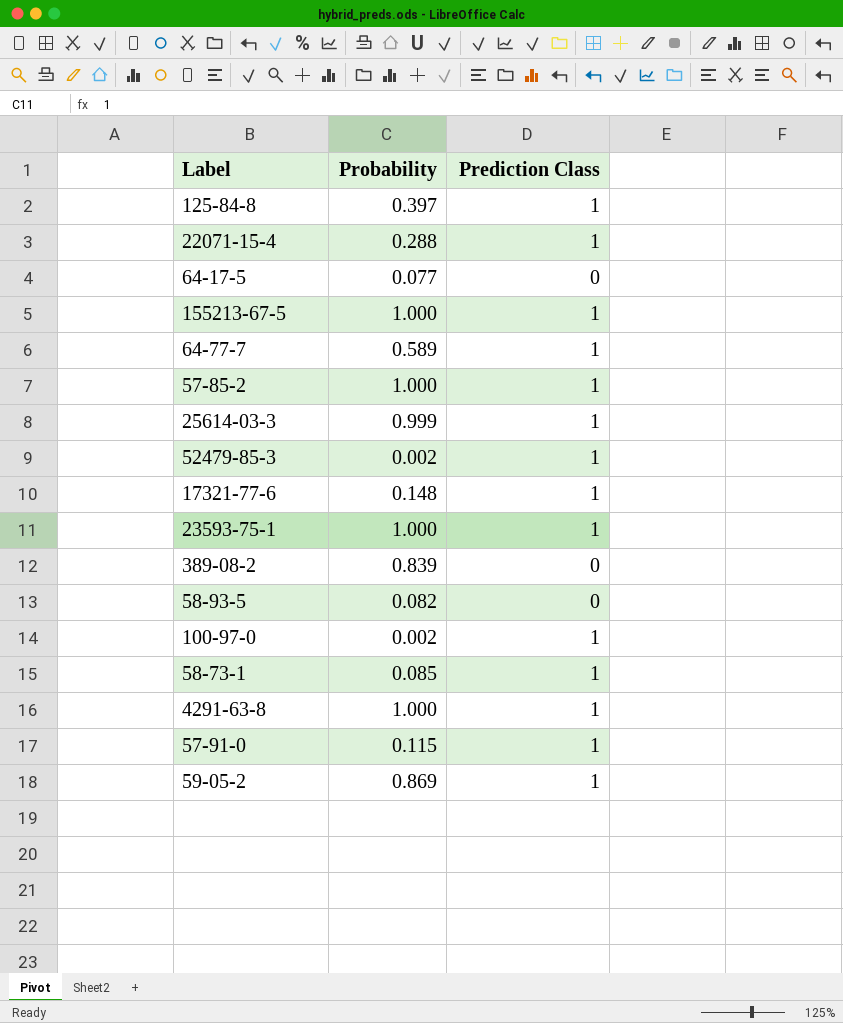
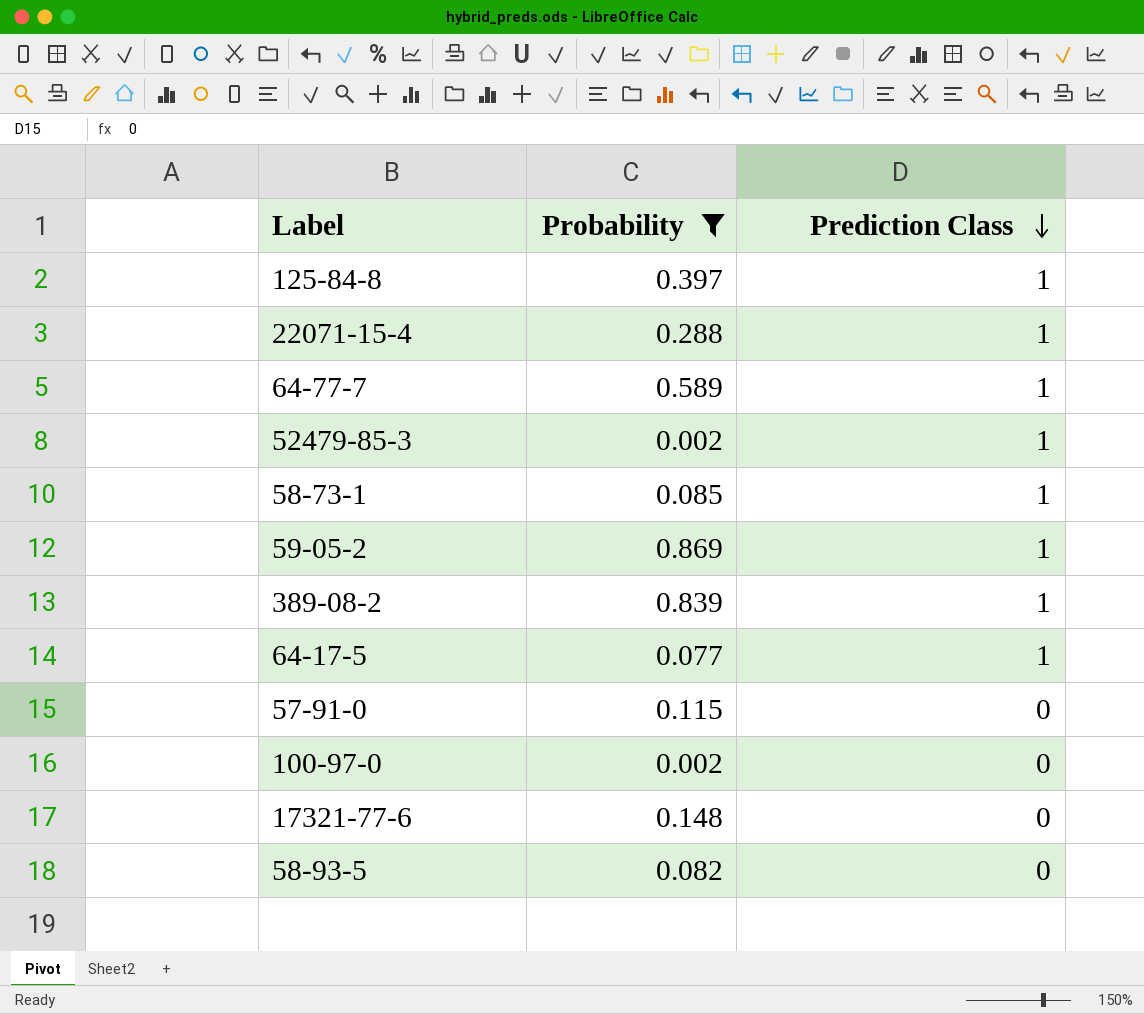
filter: none -> Probability <= 0.869
row order: none -> Prediction Class descending
389-08-2 | Prediction Class: 0 -> 1
64-17-5 | Prediction Class: 0 -> 1
57-91-0 | Prediction Class: 1 -> 0
100-97-0 | Prediction Class: 1 -> 0
17321-77-6 | Prediction Class: 1 -> 0

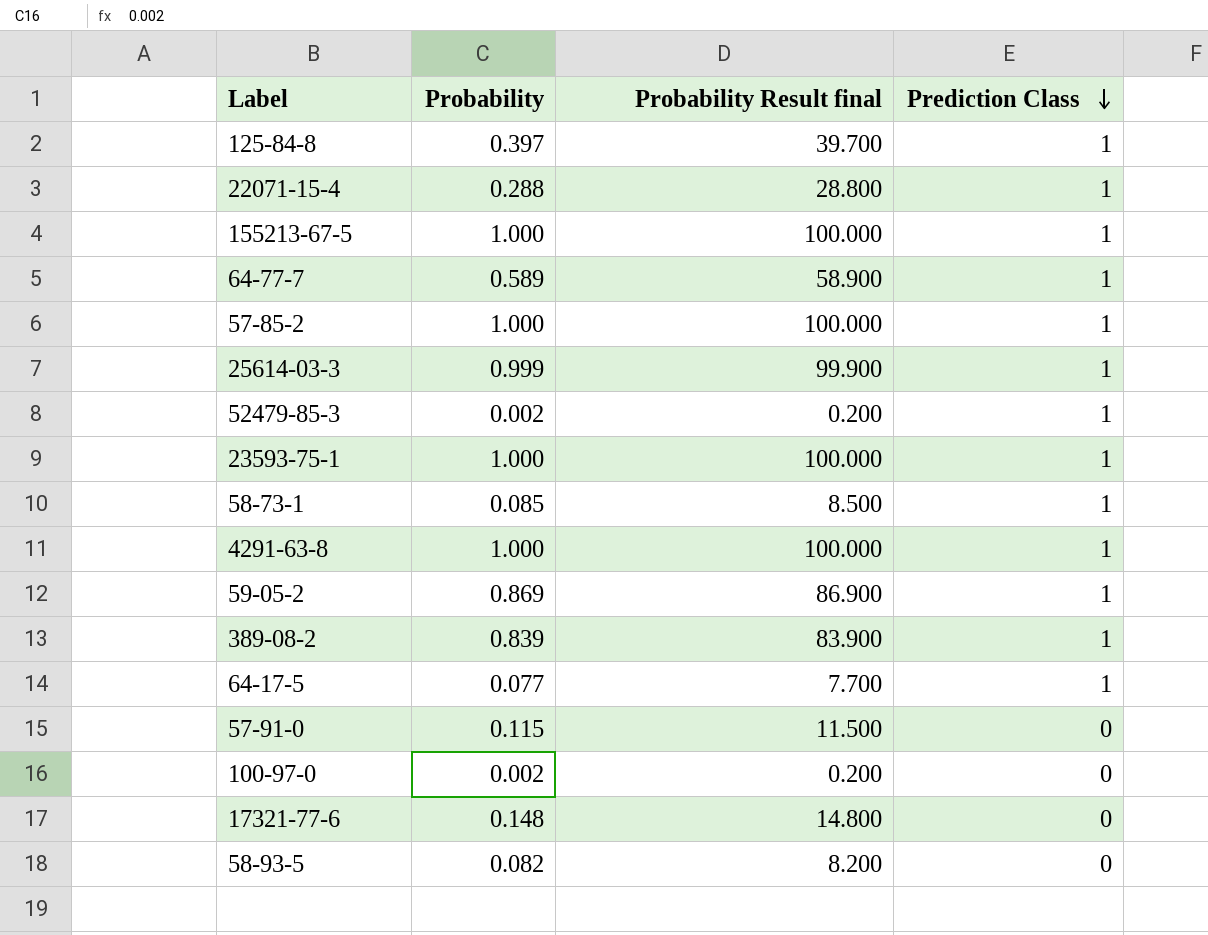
filter: Probability <= 0.869 -> none
column Probability Result final | formula: none -> [Probability] * 100

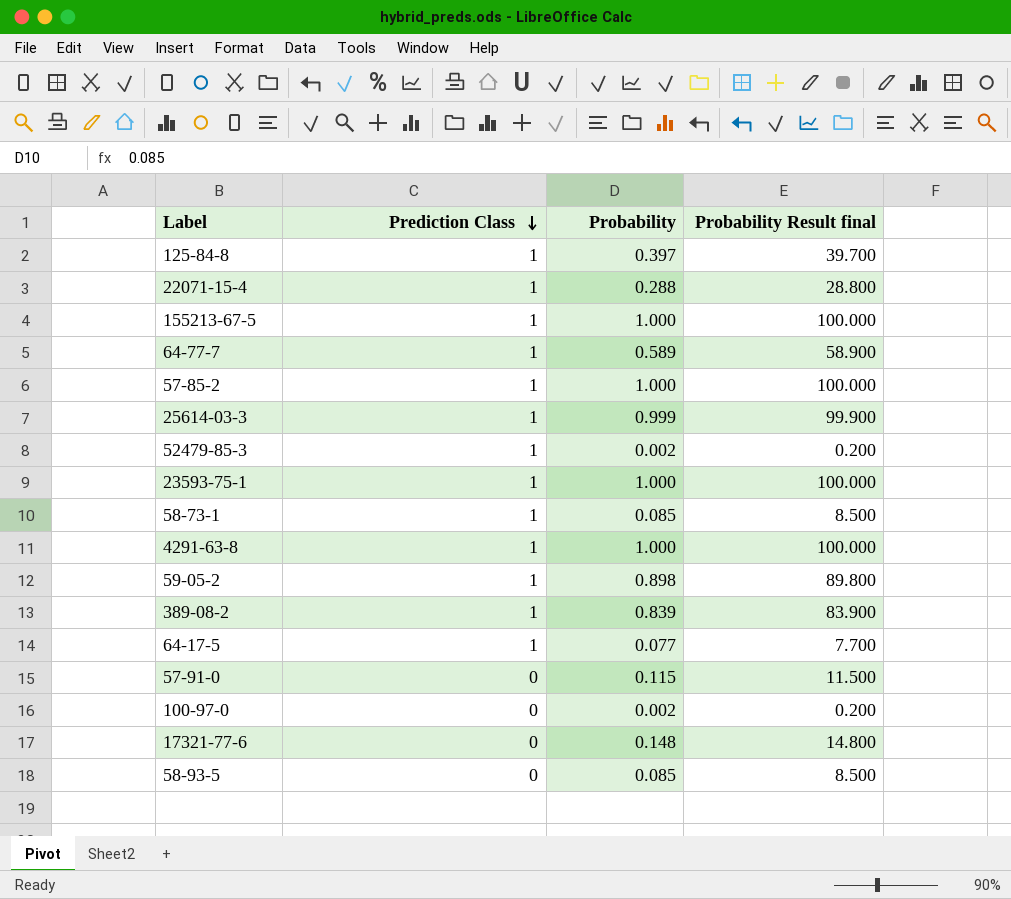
column Prediction Class | position: 4 -> 2
59-05-2 | Probability: 0.869 -> 0.898
59-05-2 | Probability Result final: 86.900 -> 89.800
58-93-5 | Probability: 0.082 -> 0.085
58-93-5 | Probability Result final: 8.200 -> 8.500

